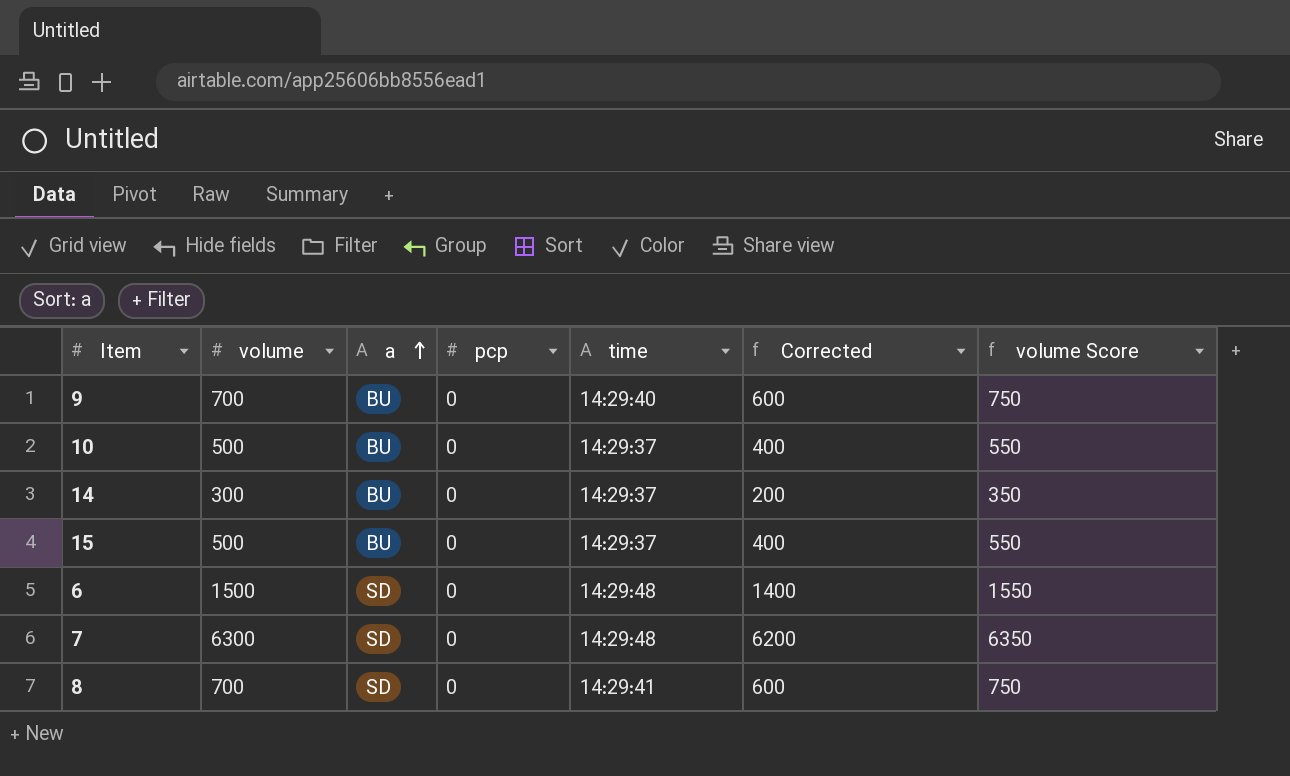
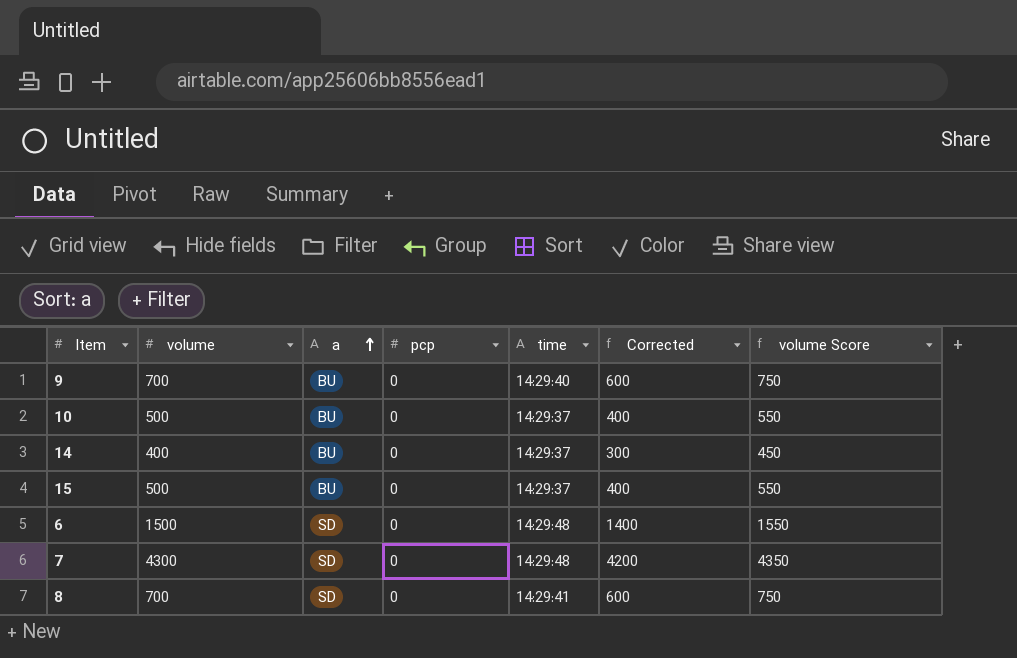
14 | volume: 300 -> 400
14 | Corrected: 200 -> 300
14 | volume Score: 350 -> 450
7 | volume: 6300 -> 4300
7 | Corrected: 6200 -> 4200
7 | volume Score: 6350 -> 4350

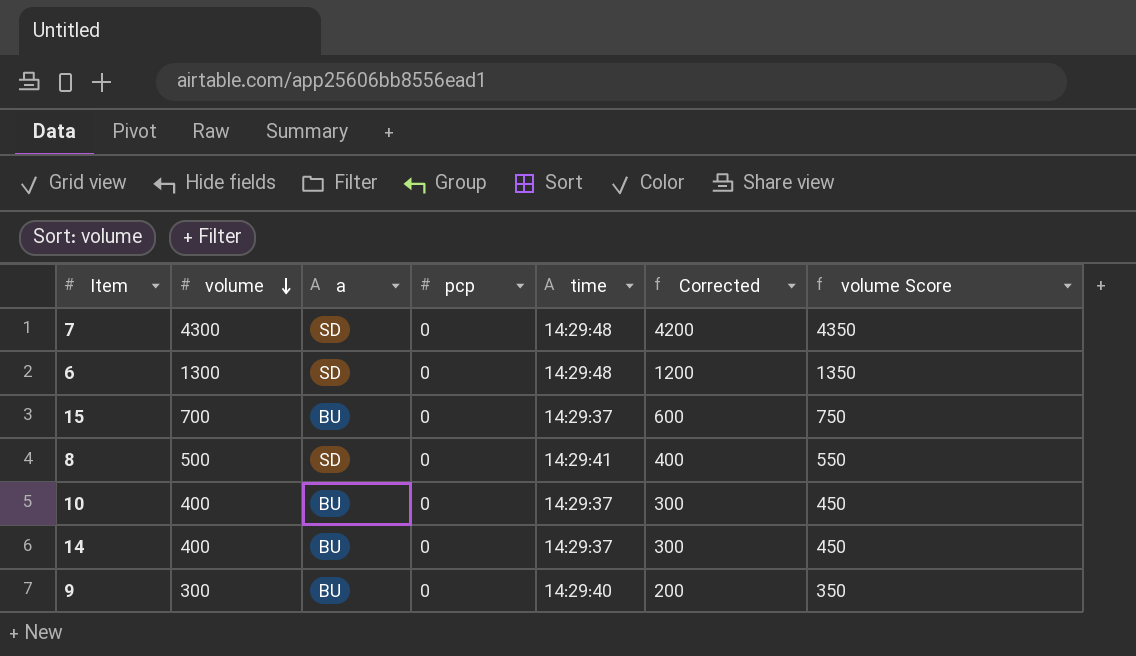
row order: a ascending -> volume descending
6 | volume: 1500 -> 1300
6 | Corrected: 1400 -> 1200
6 | volume Score: 1550 -> 1350
15 | volume: 500 -> 700
15 | Corrected: 400 -> 600
15 | volume Score: 550 -> 750
8 | volume: 700 -> 500
8 | Corrected: 600 -> 400
8 | volume Score: 750 -> 550
10 | volume: 500 -> 400
10 | Corrected: 400 -> 300
10 | volume Score: 550 -> 450
9 | volume: 700 -> 300
9 | Corrected: 600 -> 200
9 | volume Score: 750 -> 350

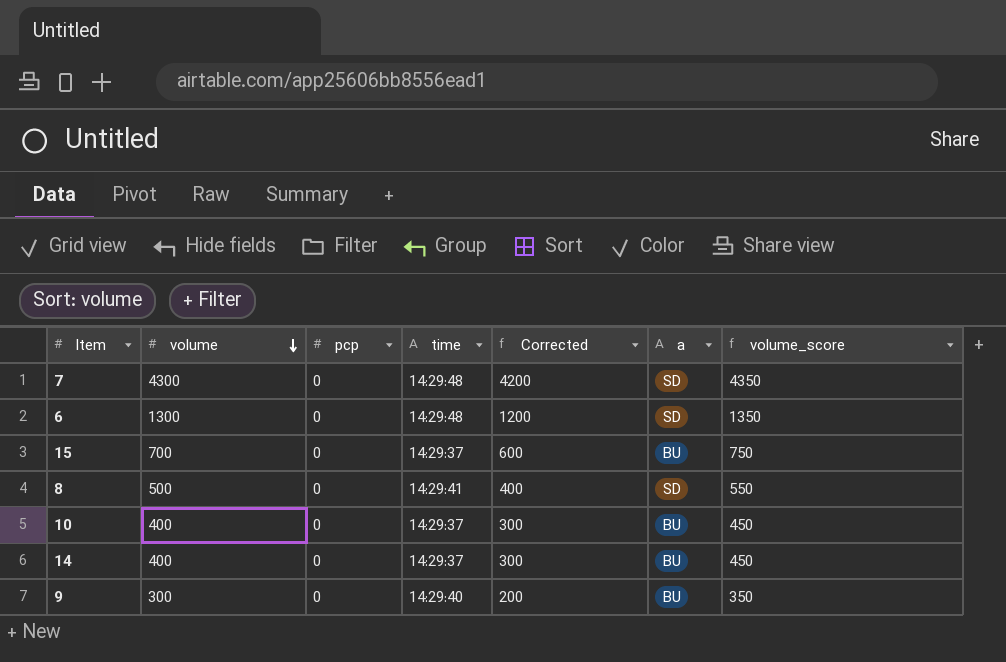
column a | position: 3 -> 6
column name: volume Score -> volume_score

